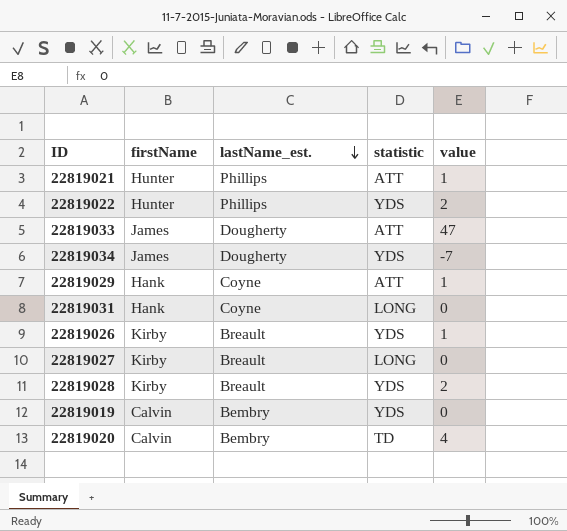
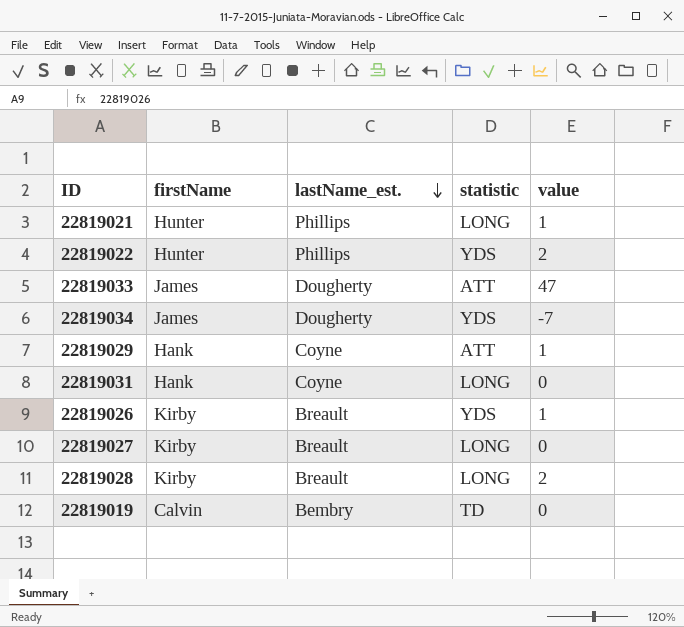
row 22819020: Calvin | Bembry | TD | 4 -> none
22819021 | statistic: ATT -> LONG
22819028 | statistic: YDS -> LONG
22819019 | statistic: YDS -> TD

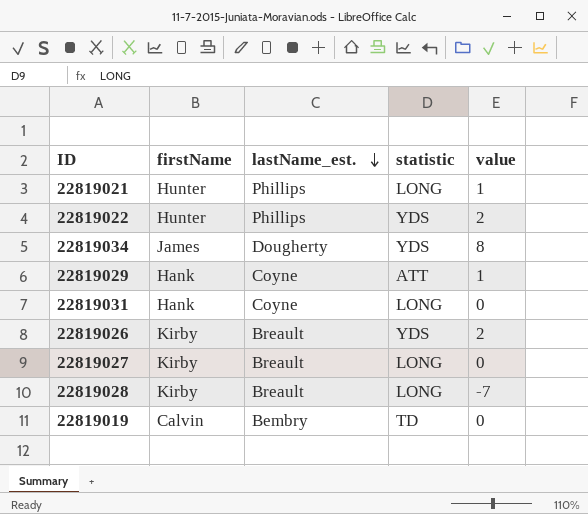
row 22819033: James | Dougherty | ATT | 47 -> none
22819034 | value: -7 -> 8
22819026 | value: 1 -> 2
22819028 | value: 2 -> -7

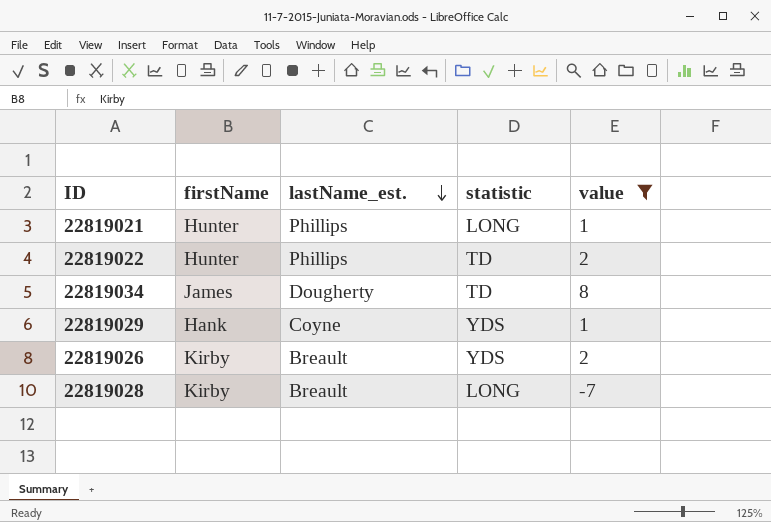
filter: none -> value != 0
22819022 | statistic: YDS -> TD
22819034 | statistic: YDS -> TD
22819029 | statistic: ATT -> YDS

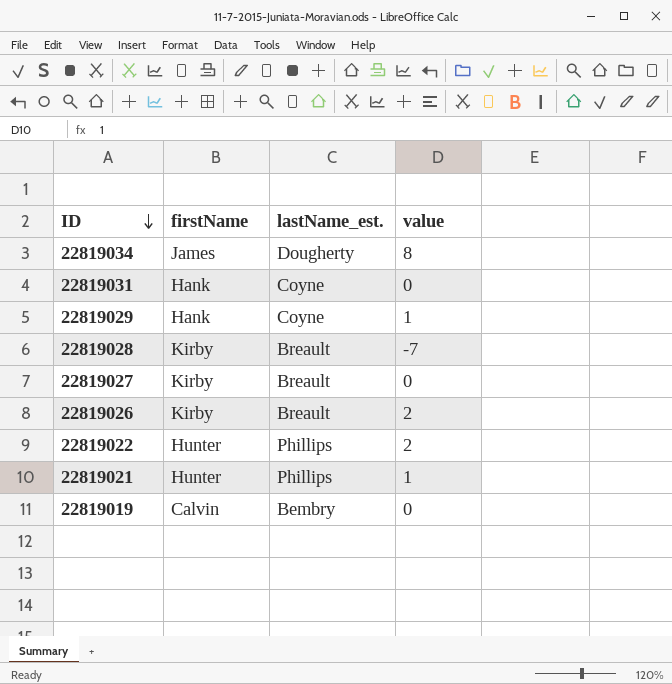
filter: value != 0 -> none
row order: lastName_est. descending -> ID descending
column statistic | position: 4 -> none

